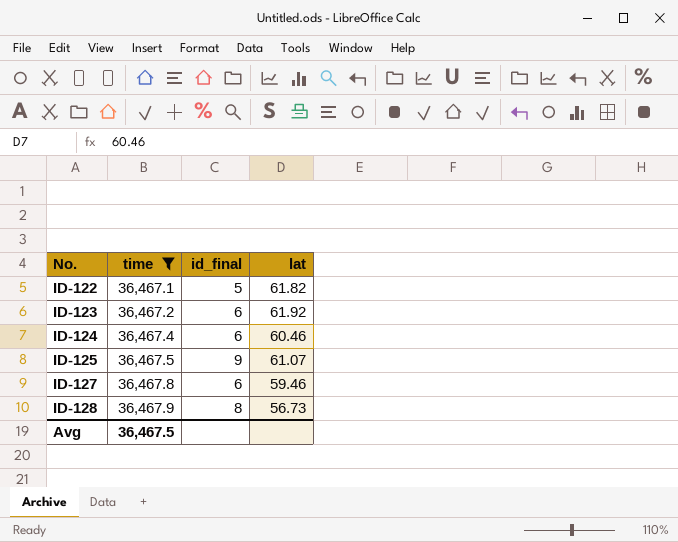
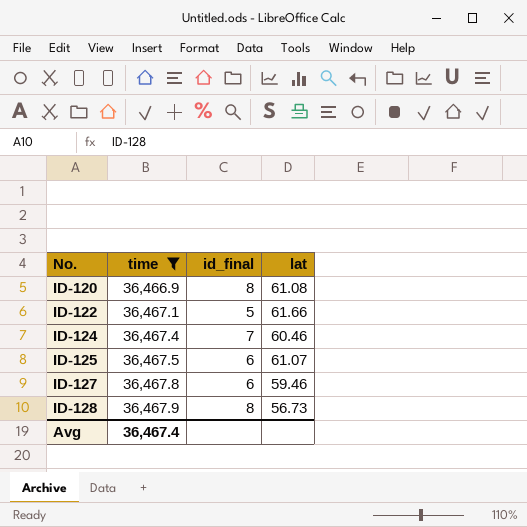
row ID-123: 36,467.2 | 6 | 61.92 -> none
row ID-120: none -> 36,466.9 | 8 | 61.08
ID-122 | lat: 61.82 -> 61.66
ID-124 | id_final: 6 -> 7
ID-125 | id_final: 9 -> 6
Avg | time: 36,467.5 -> 36,467.4

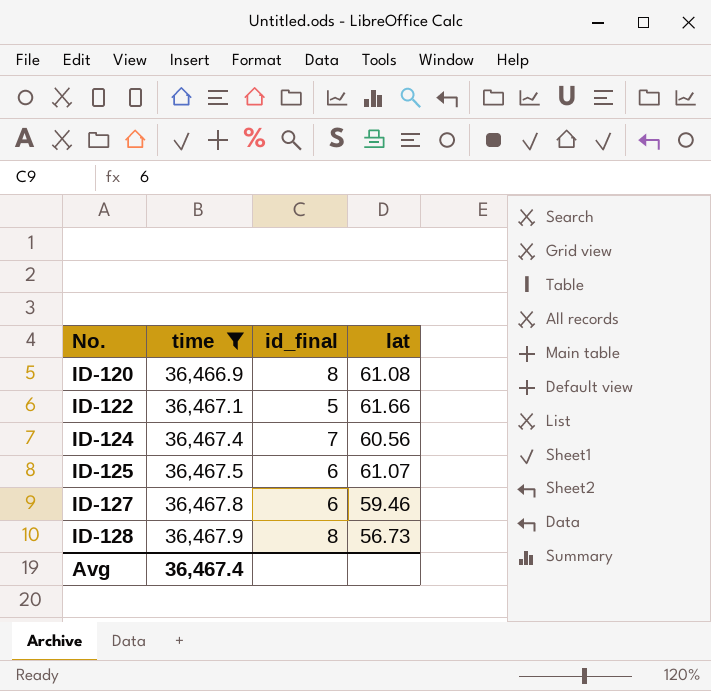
ID-124 | lat: 60.46 -> 60.56

